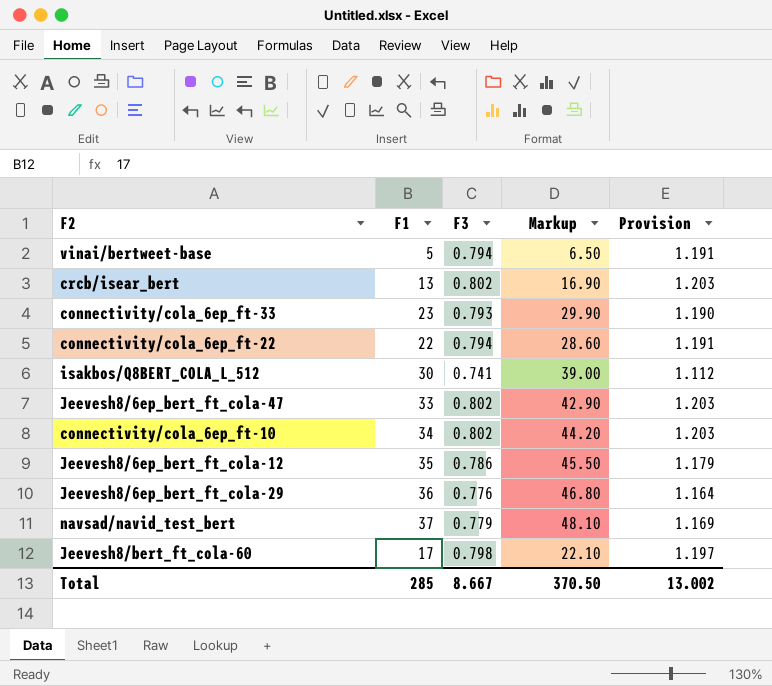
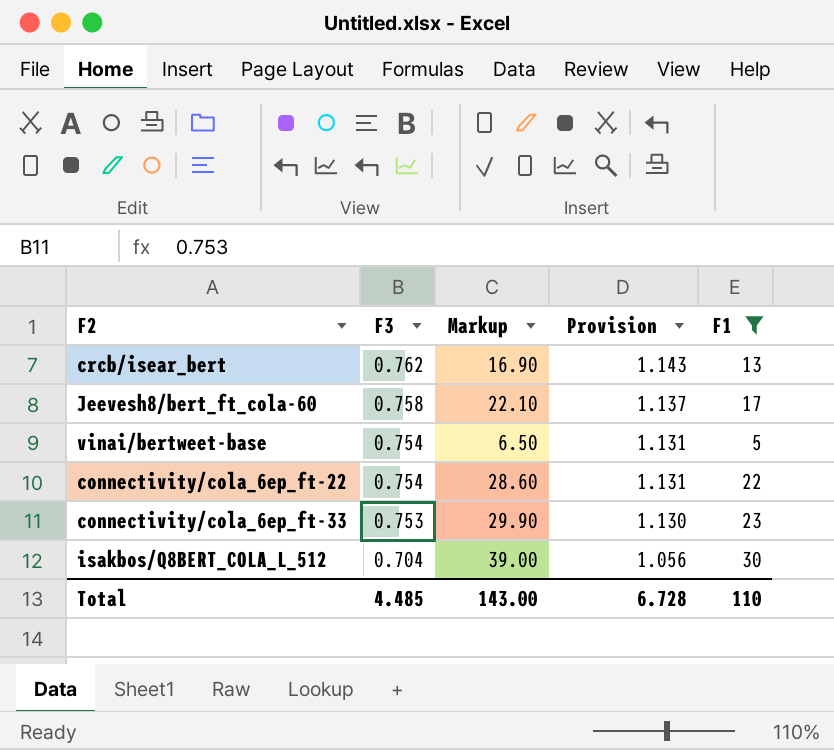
filter: none -> F1 <= 30
row order: none -> F3 descending
column F1 | position: 2 -> 5
crcb/isear_bert | F3: 0.802 -> 0.762
crcb/isear_bert | Provision: 1.203 -> 1.143
Jeevesh8/bert_ft_cola-60 | F3: 0.798 -> 0.758
Jeevesh8/bert_ft_cola-60 | Provision: 1.197 -> 1.137
vinai/bertweet-base | F3: 0.794 -> 0.754
vinai/bertweet-base | Provision: 1.191 -> 1.131
connectivity/cola_6ep_ft-22 | F3: 0.794 -> 0.754
connectivity/cola_6ep_ft-22 | Provision: 1.191 -> 1.131
connectivity/cola_6ep_ft-33 | F3: 0.793 -> 0.753
connectivity/cola_6ep_ft-33 | Provision: 1.190 -> 1.130
isakbos/Q8BERT_COLA_L_512 | F3: 0.741 -> 0.704
isakbos/Q8BERT_COLA_L_512 | Provision: 1.112 -> 1.056
Total | F3: 8.667 -> 4.485
Total | Markup: 370.50 -> 143.00
Total | Provision: 13.002 -> 6.728
Total | F1: 285 -> 110

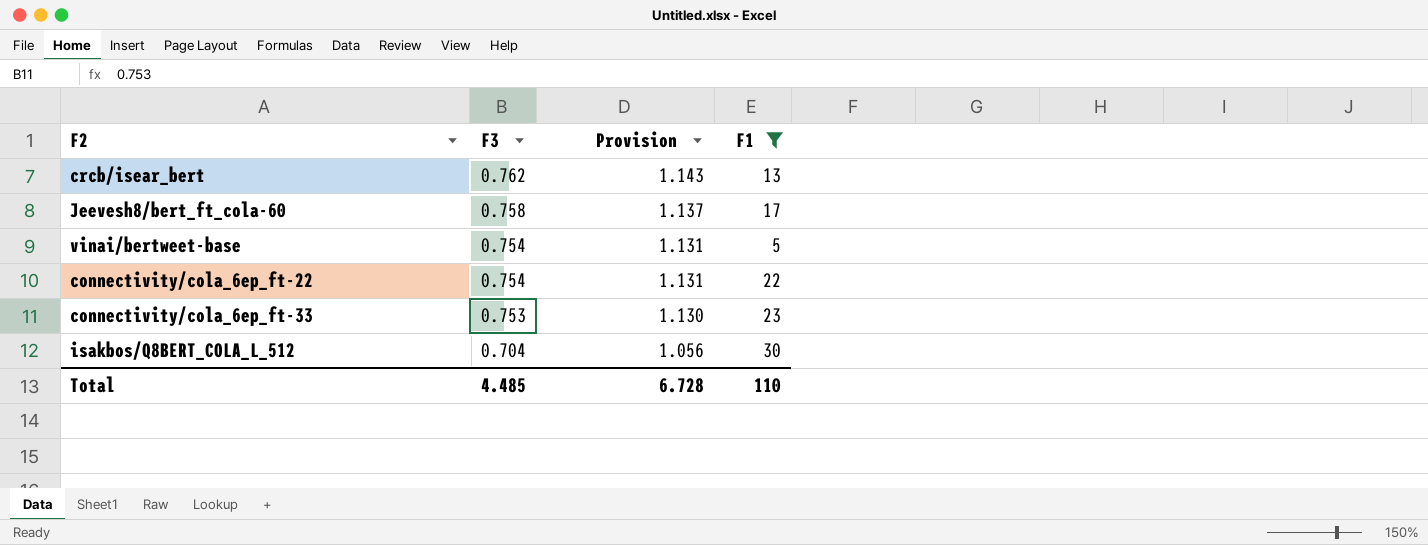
column Markup | formula: [F1] * 1.3 -> none

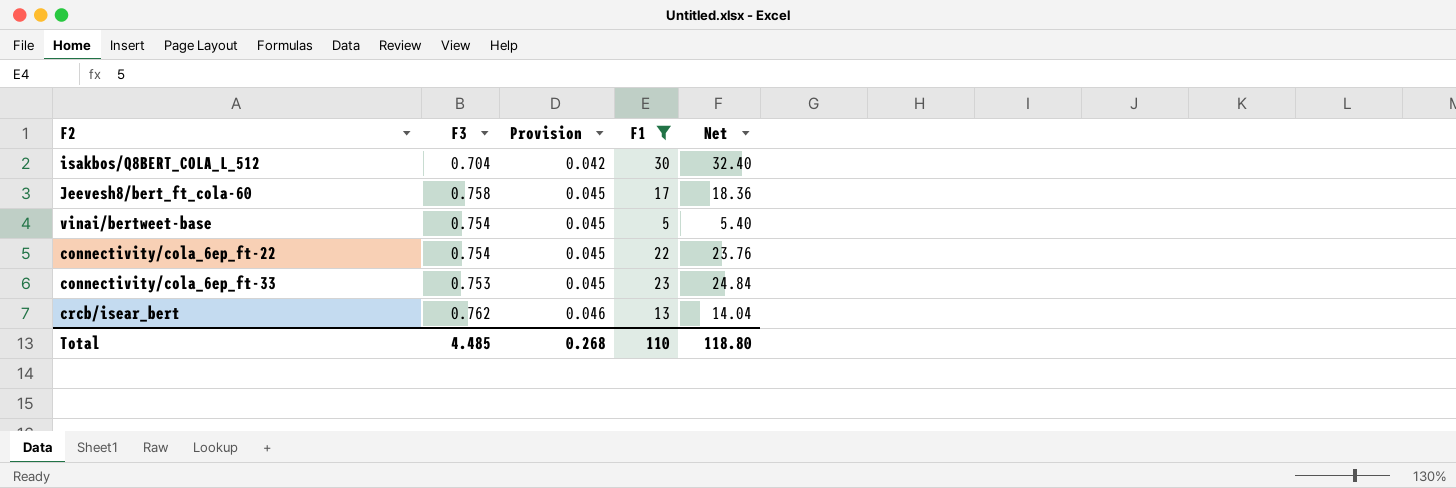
row order: F3 descending -> Provision ascending
column Provision | formula: [F3] * 1.5 -> [F3] * 0.06
column Net | formula: none -> [F1] * 1.08
Total | Provision: 6.728 -> 0.268

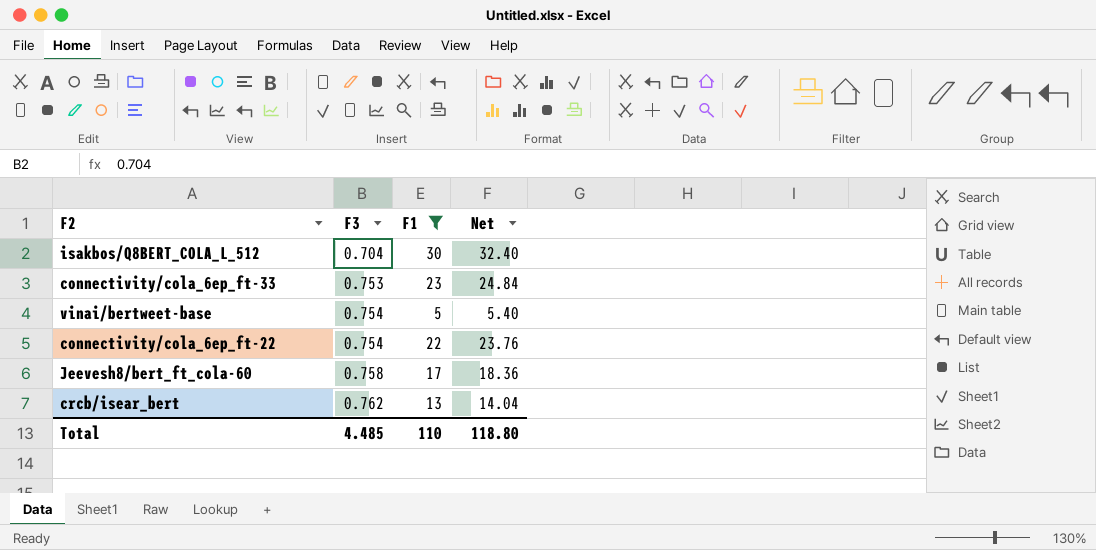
row order: Provision ascending -> F3 ascending
column Provision | formula: [F3] * 0.06 -> none

